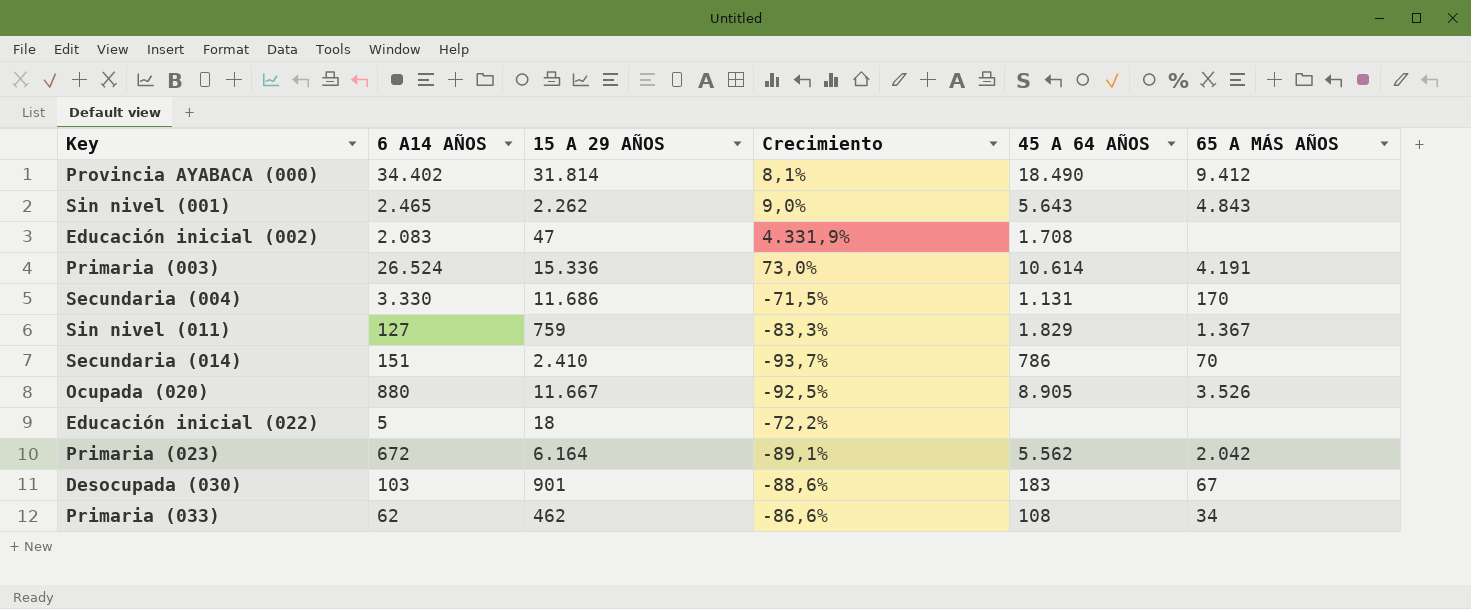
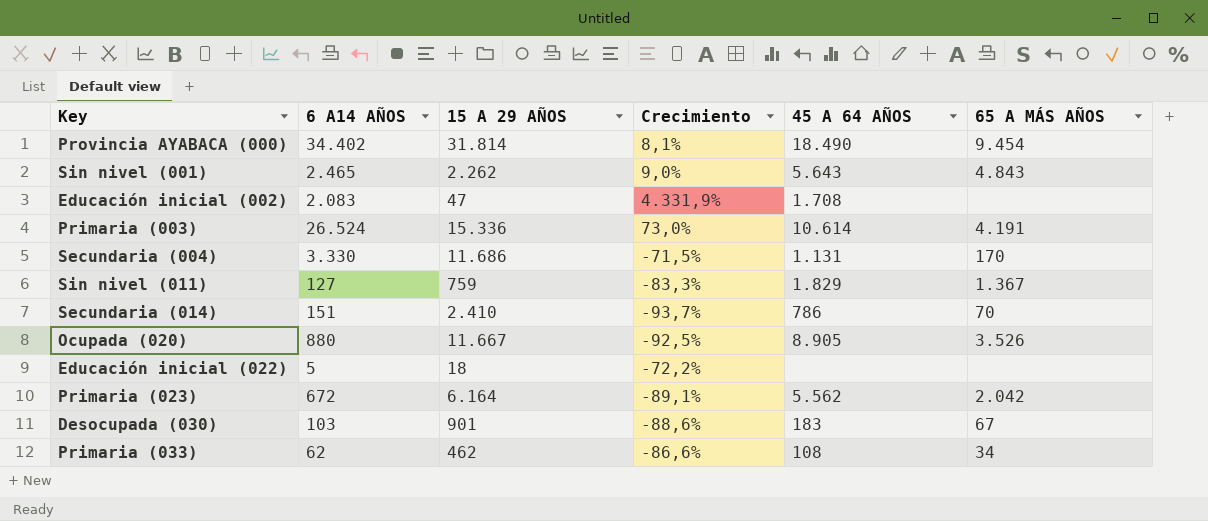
Provincia AYABACA (000) | 65 A MÁS AÑOS: 9.412 -> 9.454

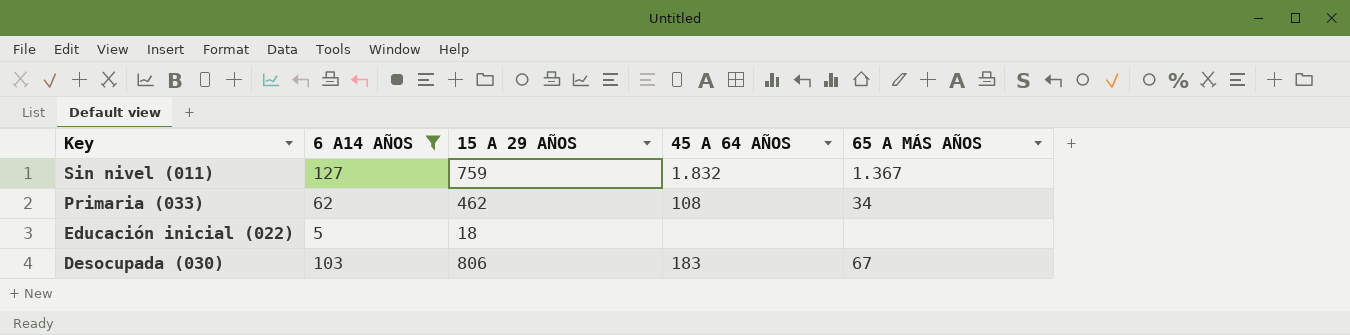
filter: none -> 6 A14 AÑOS <= 127
row order: none -> Key descending
column Crecimiento | formula: ([6 A14 AÑOS] - [15 A 29 AÑOS]) / [15 A 29 AÑOS] -> none
Sin nivel (011) | 45 A 64 AÑOS: 1.829 -> 1.832
Desocupada (030) | 15 A 29 AÑOS: 901 -> 806

